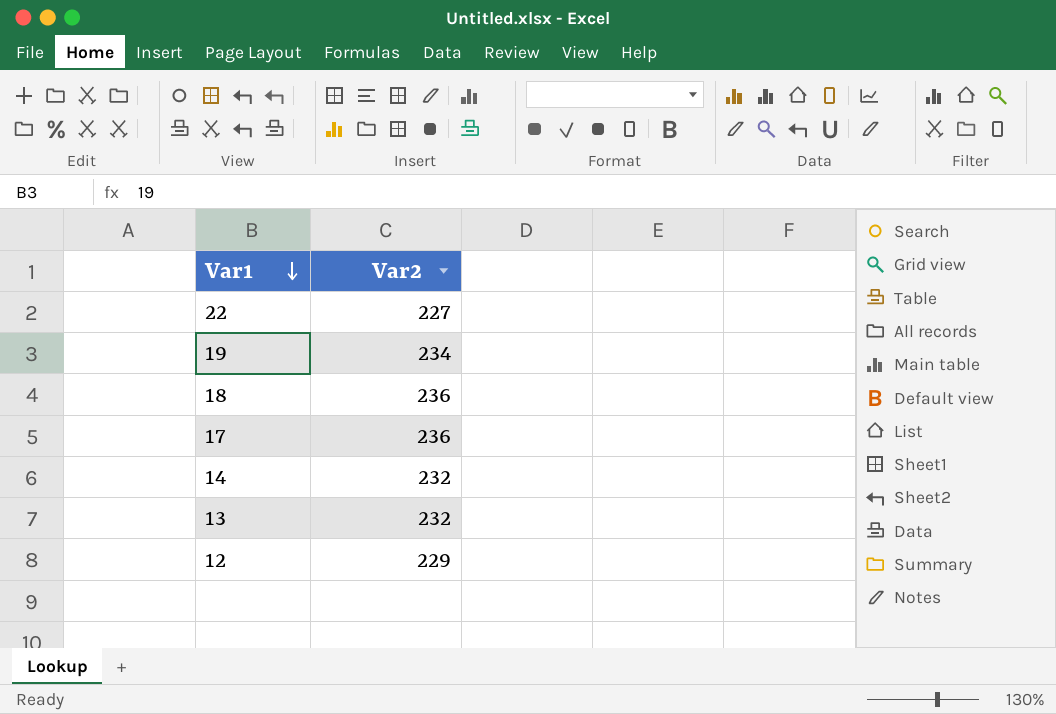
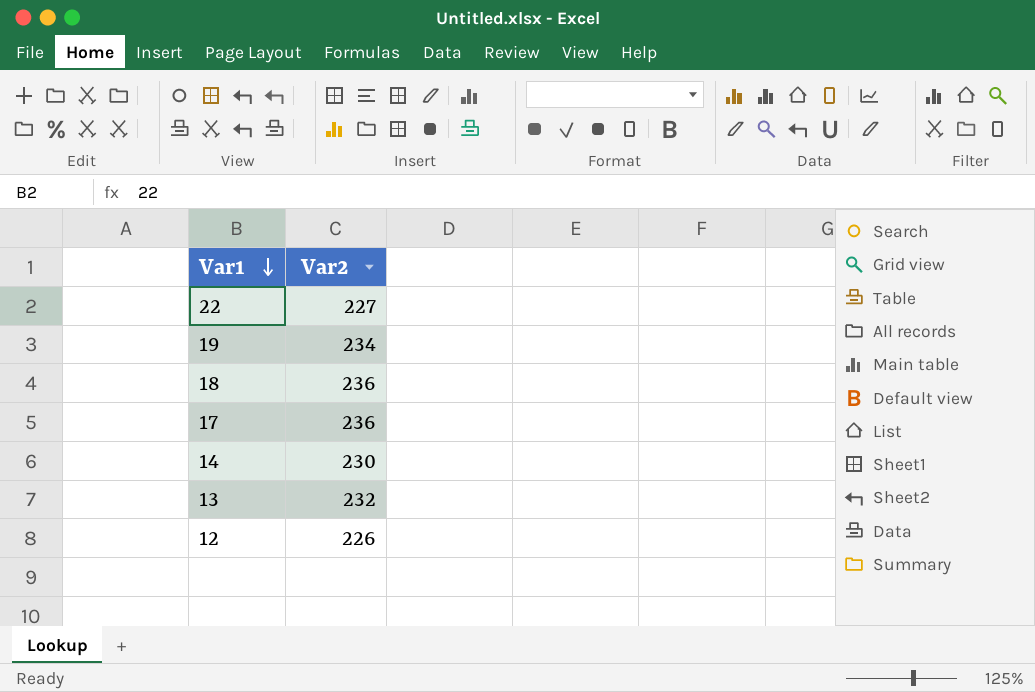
14 | Var2: 232 -> 230
12 | Var2: 229 -> 226

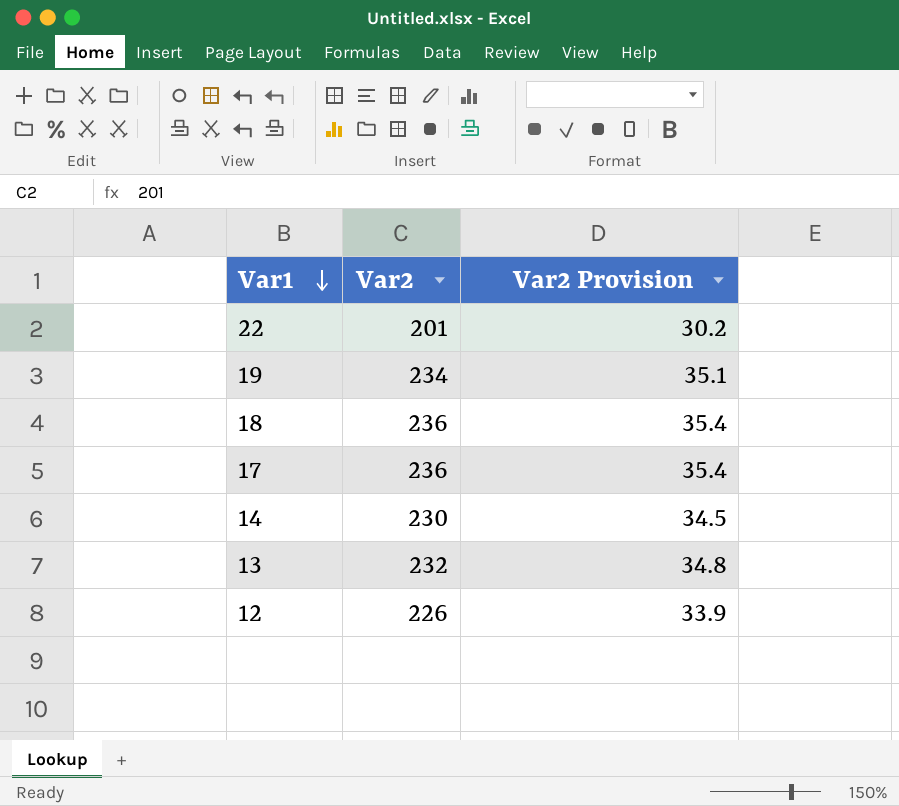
column Var2 Provision | formula: none -> [Var2] * 0.15
22 | Var2: 227 -> 201

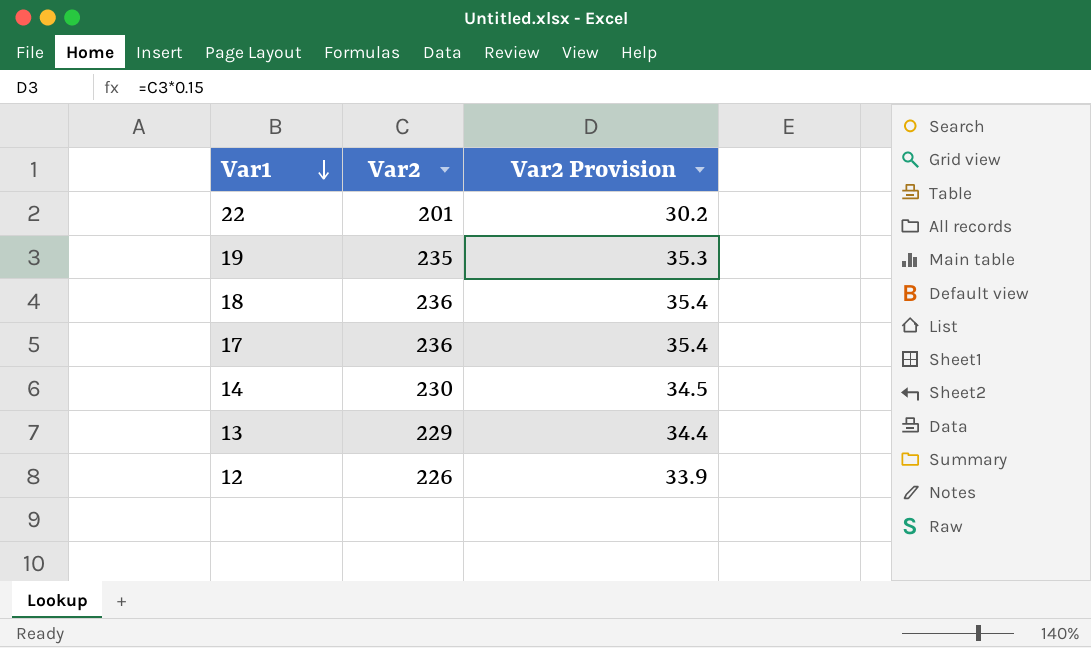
19 | Var2: 234 -> 235
19 | Var2 Provision: 35.1 -> 35.3
13 | Var2: 232 -> 229
13 | Var2 Provision: 34.8 -> 34.4

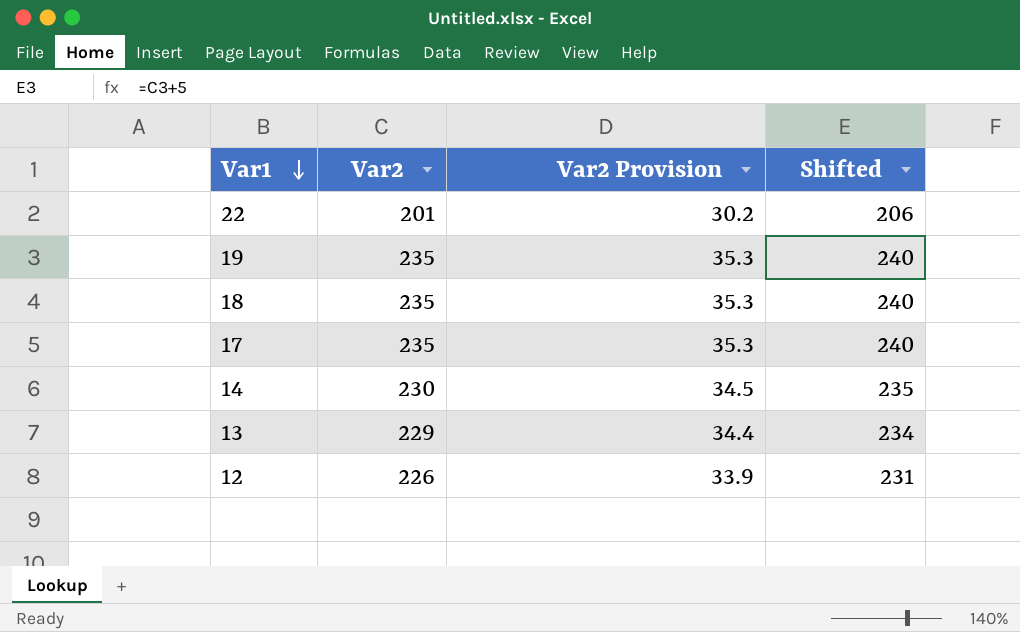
column Shifted | formula: none -> [Var2] + 5
18 | Var2: 236 -> 235
18 | Var2 Provision: 35.4 -> 35.3
17 | Var2: 236 -> 235
17 | Var2 Provision: 35.4 -> 35.3

